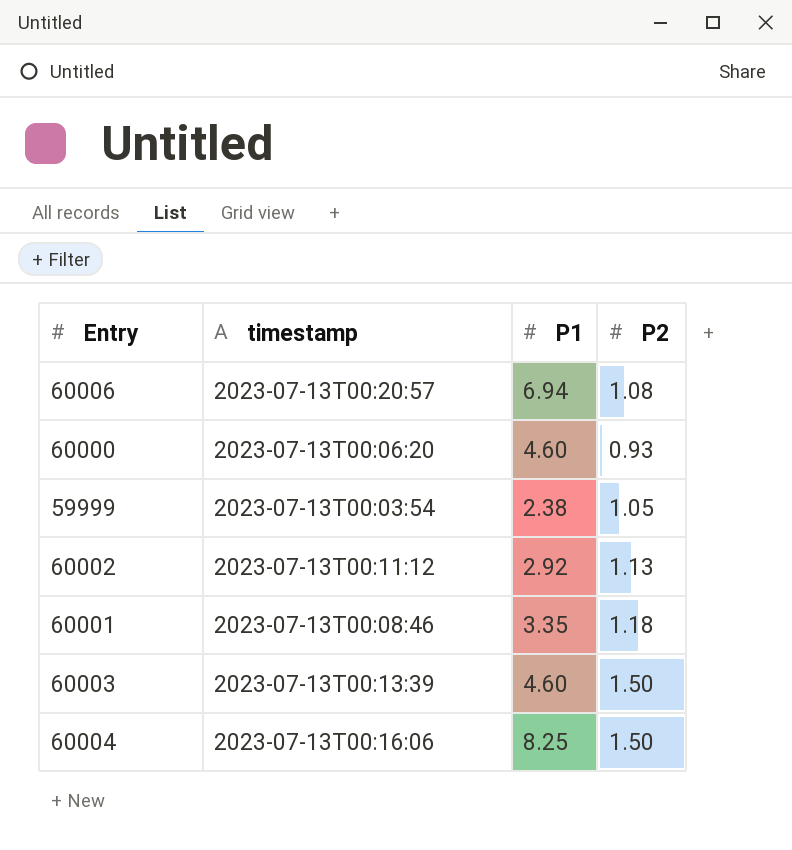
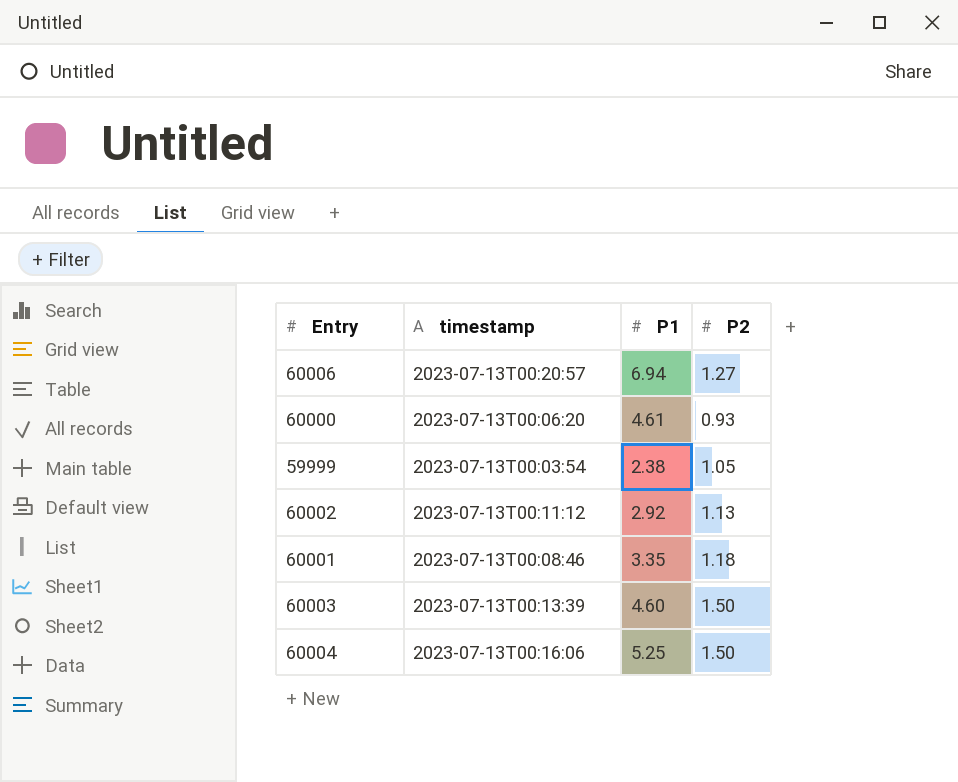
60006 | P2: 1.08 -> 1.27
60000 | P1: 4.60 -> 4.61
60004 | P1: 8.25 -> 5.25

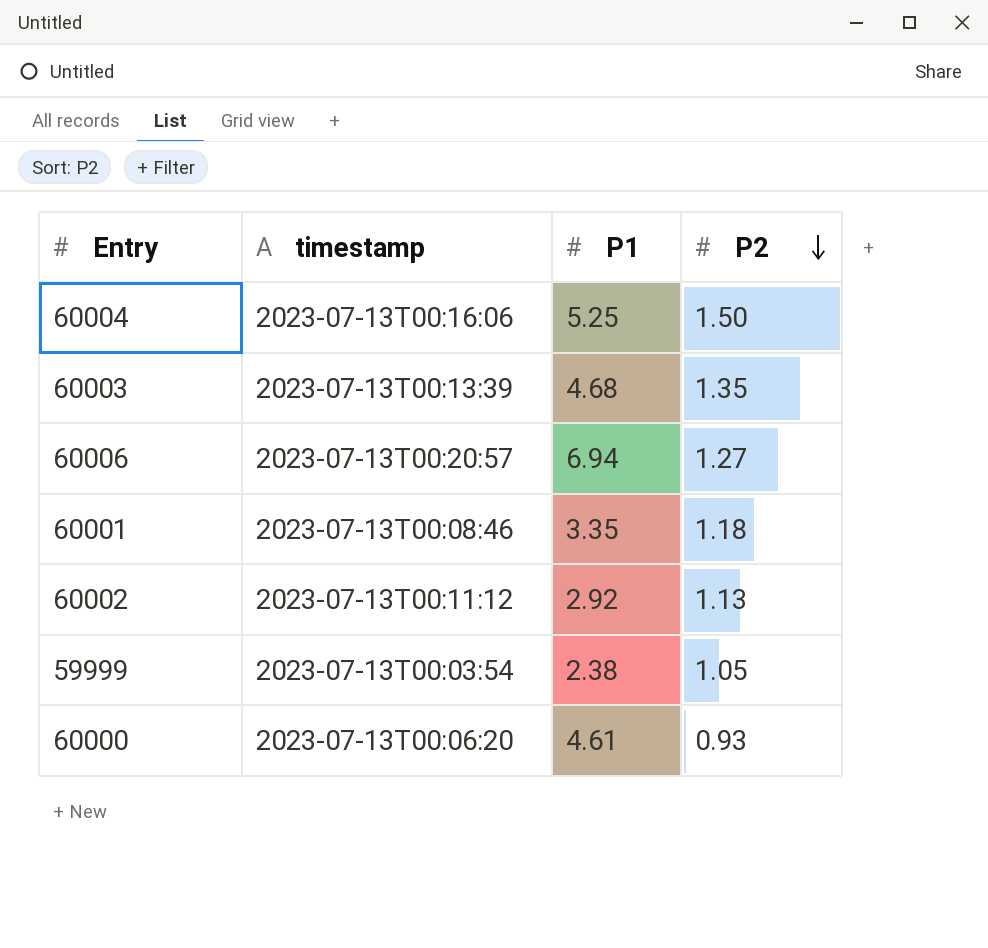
row order: none -> P2 descending
60003 | P1: 4.60 -> 4.68
60003 | P2: 1.50 -> 1.35

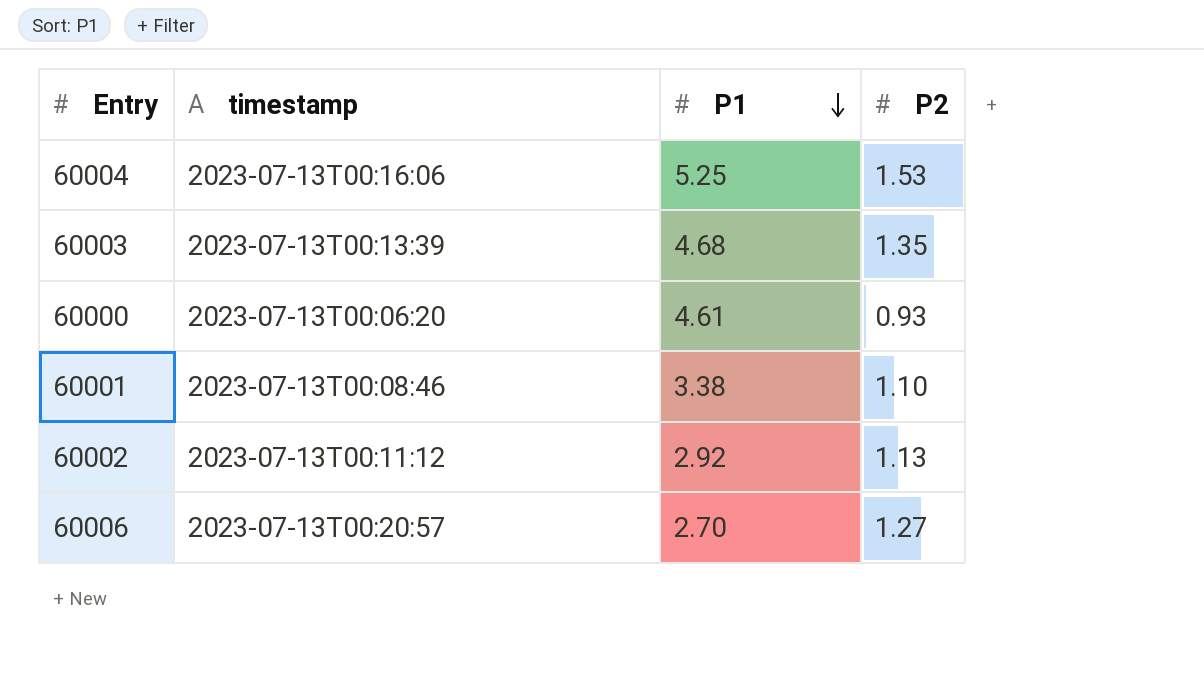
row order: P2 descending -> P1 descending
row 59999: 2023-07-13T00:03:54 | 2.38 | 1.05 -> none
60004 | P2: 1.50 -> 1.53
60001 | P1: 3.35 -> 3.38
60001 | P2: 1.18 -> 1.10
60006 | P1: 6.94 -> 2.70

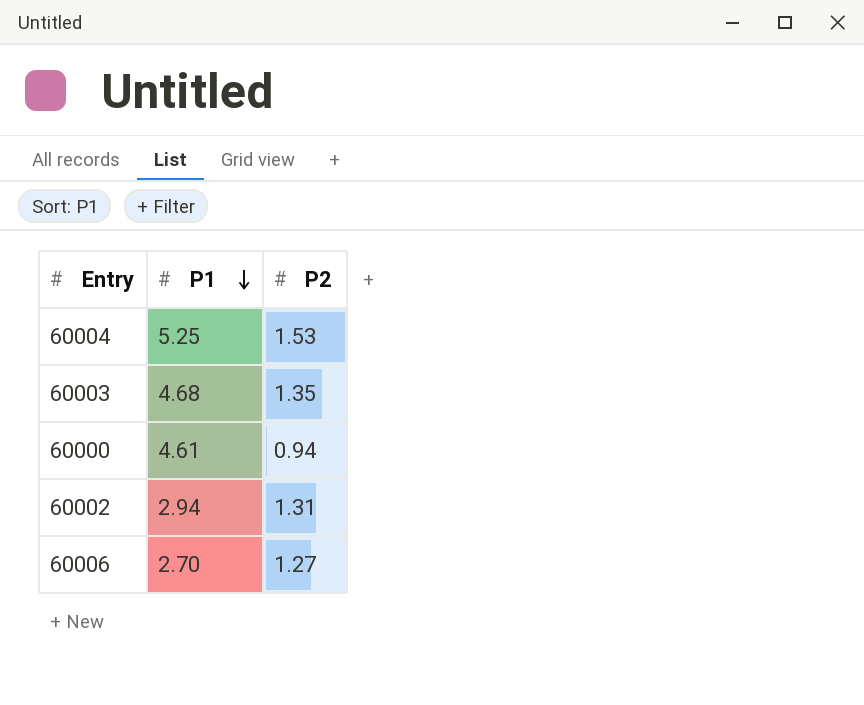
column timestamp | position: 2 -> none
row 60001: 2023-07-13T00:08:46 | 3.38 | 1.10 -> none
60000 | P2: 0.93 -> 0.94
60002 | P1: 2.92 -> 2.94
60002 | P2: 1.13 -> 1.31

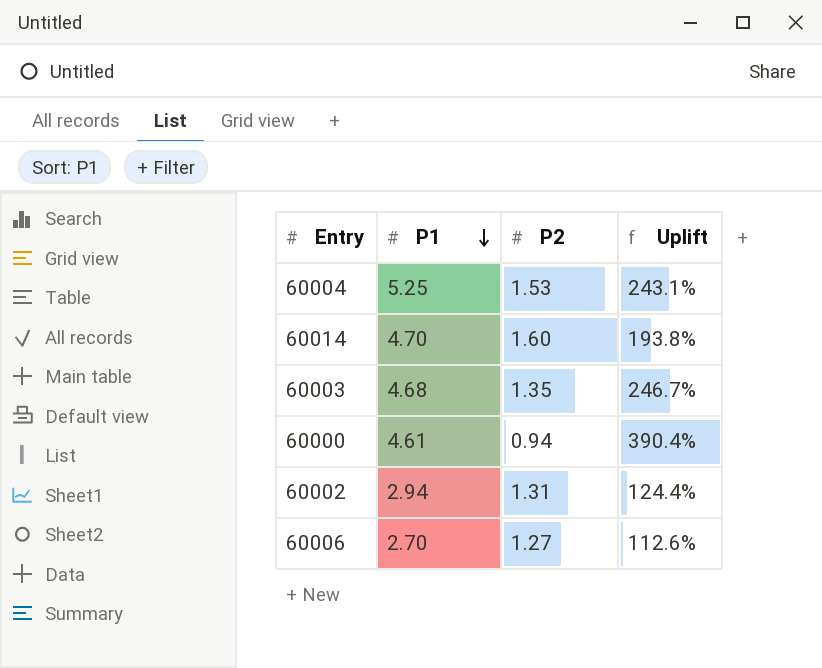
column Uplift | formula: none -> ([P1] - [P2]) / [P2]
row 60014: none -> 4.70 | 1.60 | 193.8%

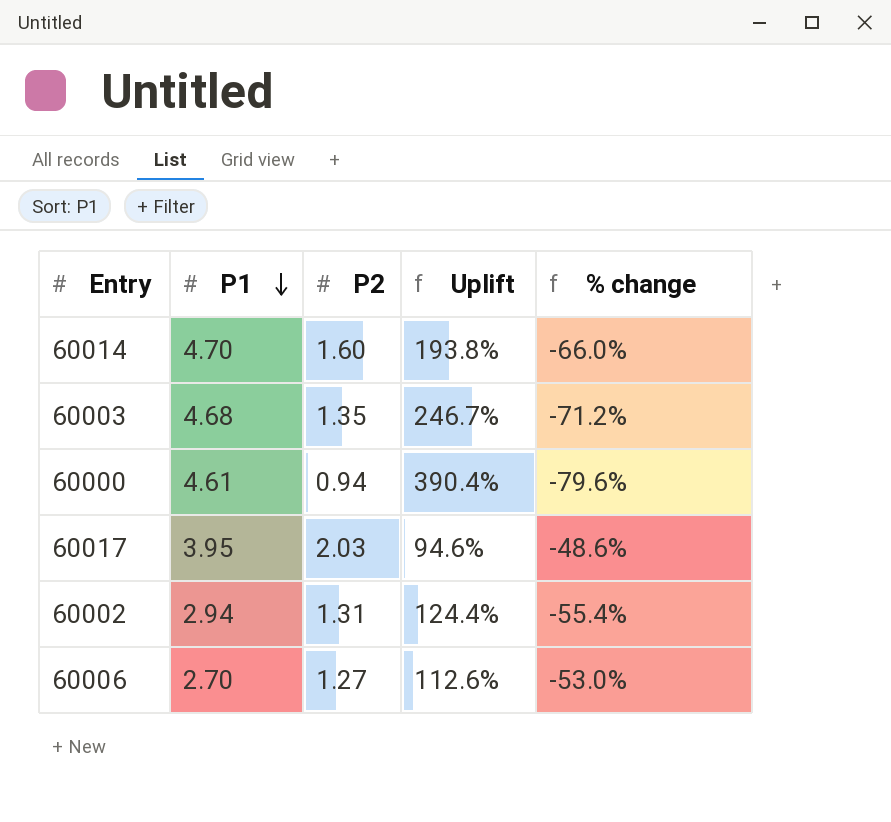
column % change | formula: none -> ([P2] - [P1]) / [P1]
row 60004: 5.25 | 1.53 | 243.1% -> none
row 60017: none -> 3.95 | 2.03 | 94.6% | -48.6%

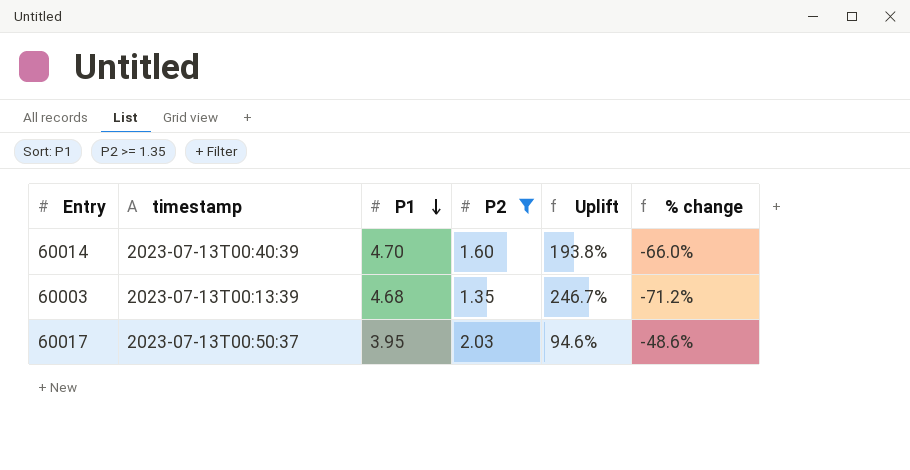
filter: none -> P2 >= 1.35
column timestamp | position: none -> 2

